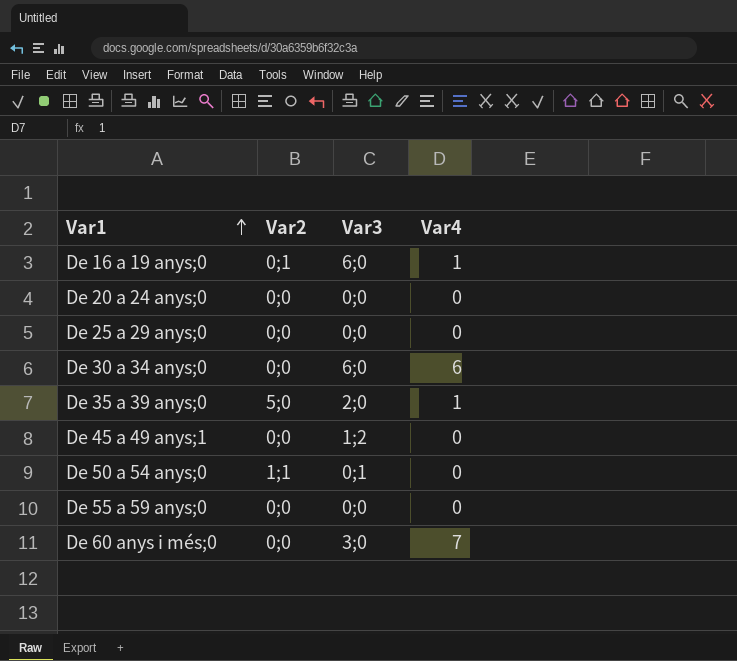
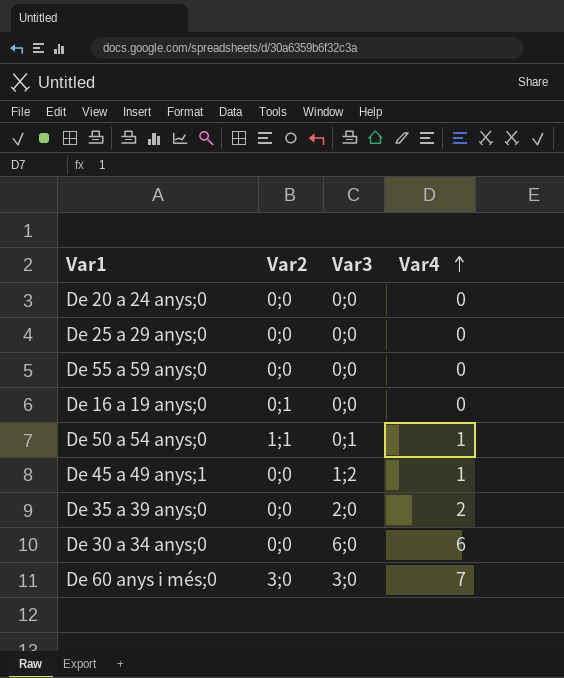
row order: Var1 ascending -> Var4 ascending
De 16 a 19 anys;0 | Var3: 6;0 -> 0;0
De 16 a 19 anys;0 | Var4: 1 -> 0
De 50 a 54 anys;0 | Var4: 0 -> 1
De 45 a 49 anys;1 | Var4: 0 -> 1
De 35 a 39 anys;0 | Var2: 5;0 -> 0;0
De 35 a 39 anys;0 | Var4: 1 -> 2
De 60 anys i més;0 | Var2: 0;0 -> 3;0

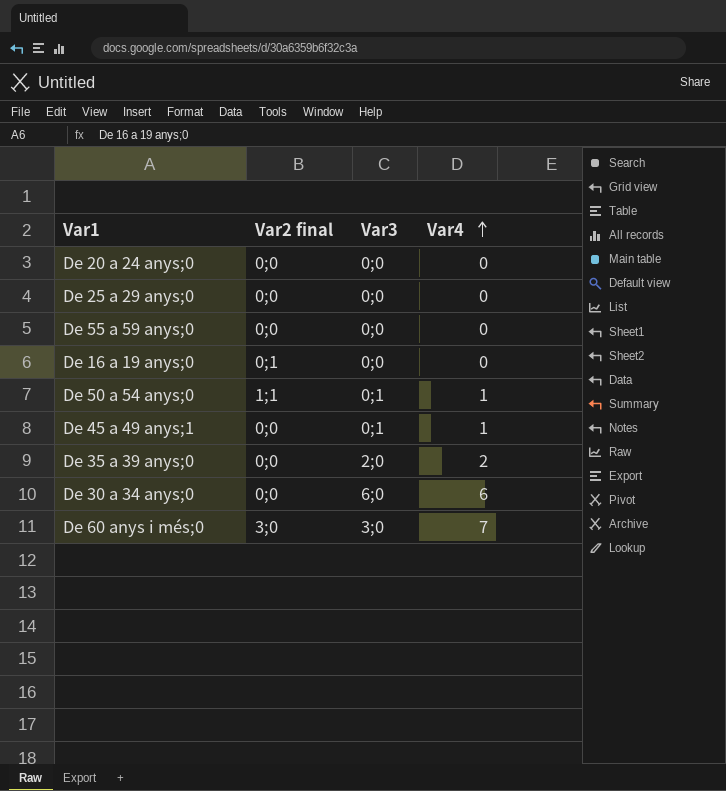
column name: Var2 -> Var2 final
De 45 a 49 anys;1 | Var3: 1;2 -> 0;1

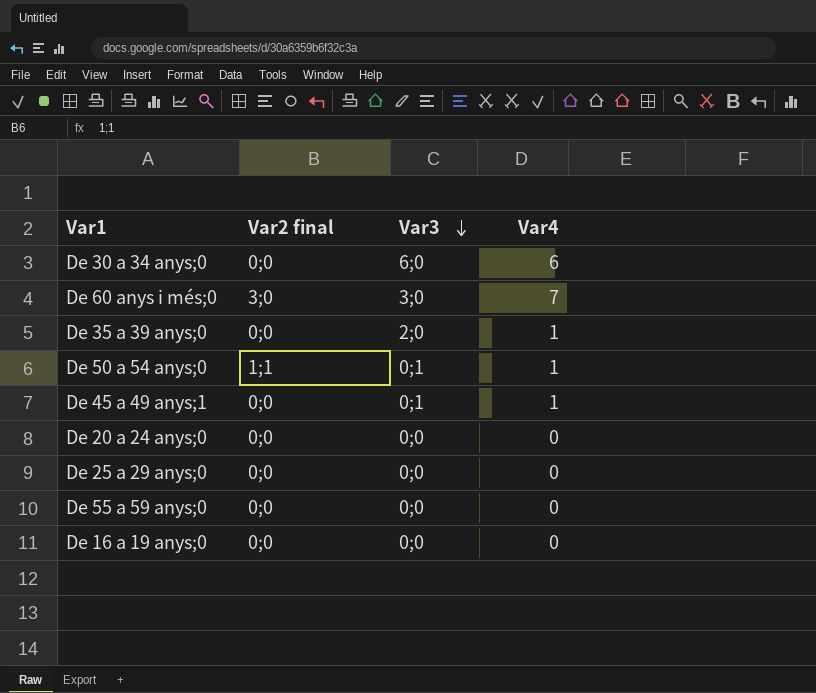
row order: Var4 ascending -> Var3 descending
De 35 a 39 anys;0 | Var4: 2 -> 1
De 16 a 19 anys;0 | Var2 final: 0;1 -> 0;0

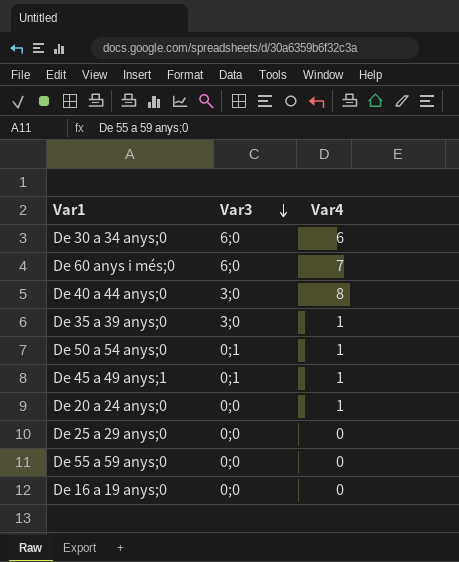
column Var2 final | position: 2 -> none
De 60 anys i més;0 | Var3: 3;0 -> 6;0
row De 40 a 44 anys;0: none -> 3;0 | 8
De 35 a 39 anys;0 | Var3: 2;0 -> 3;0
De 20 a 24 anys;0 | Var4: 0 -> 1

